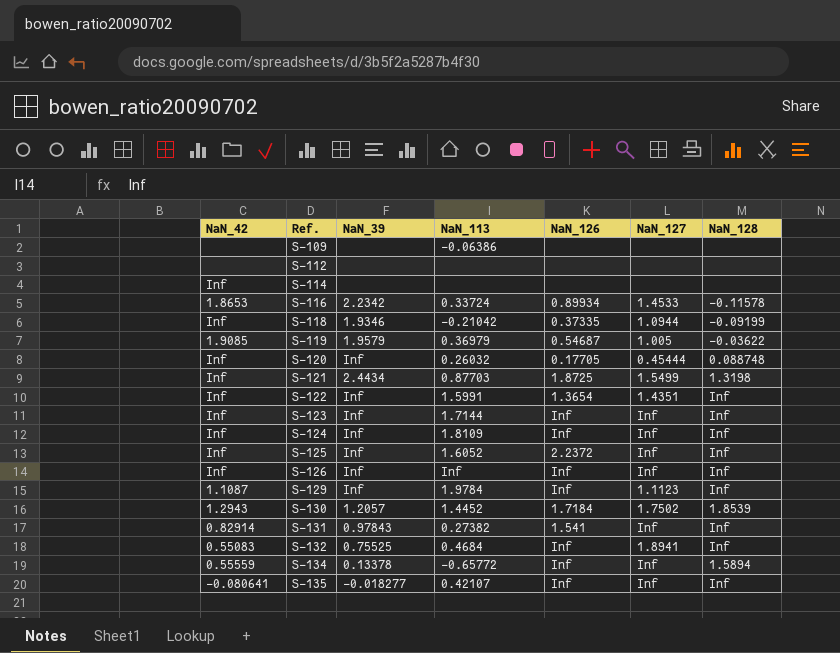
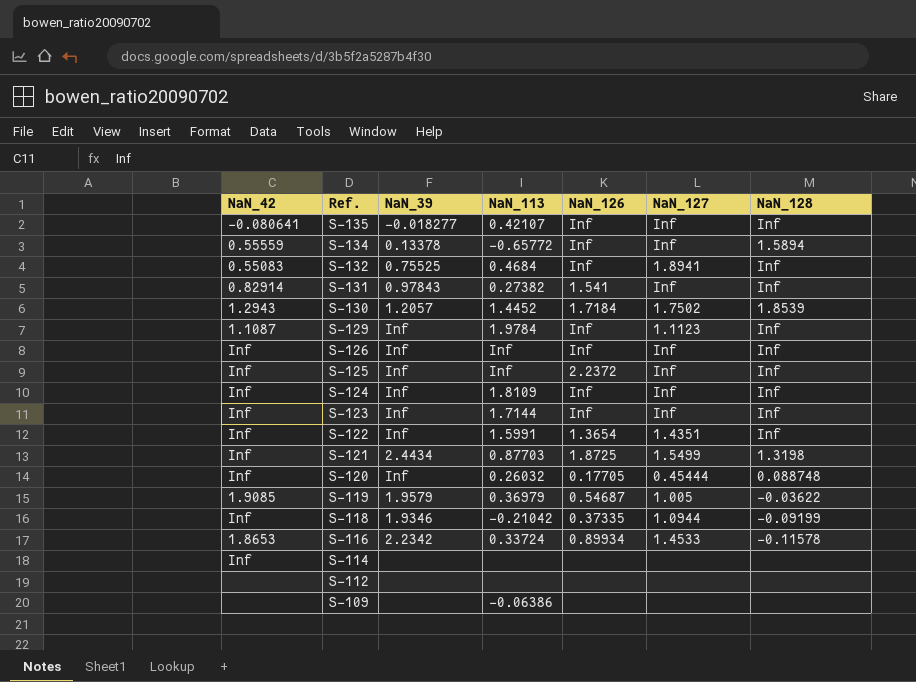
row order: Ref. ascending -> Ref. descending
S-125 | NaN_113: 1.6052 -> Inf

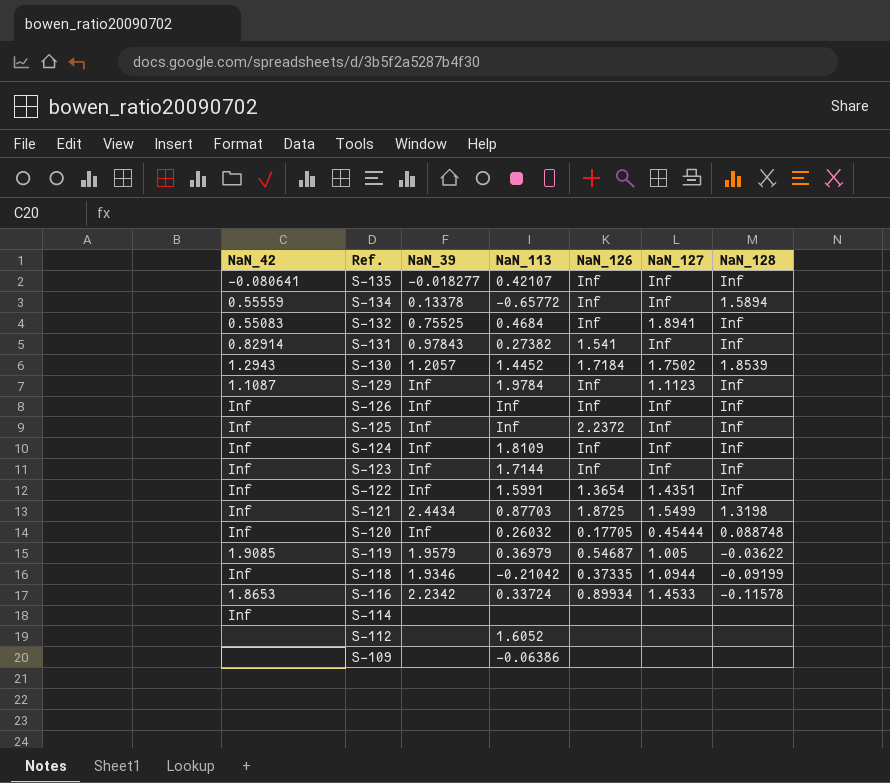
S-112 | NaN_113: none -> 1.6052

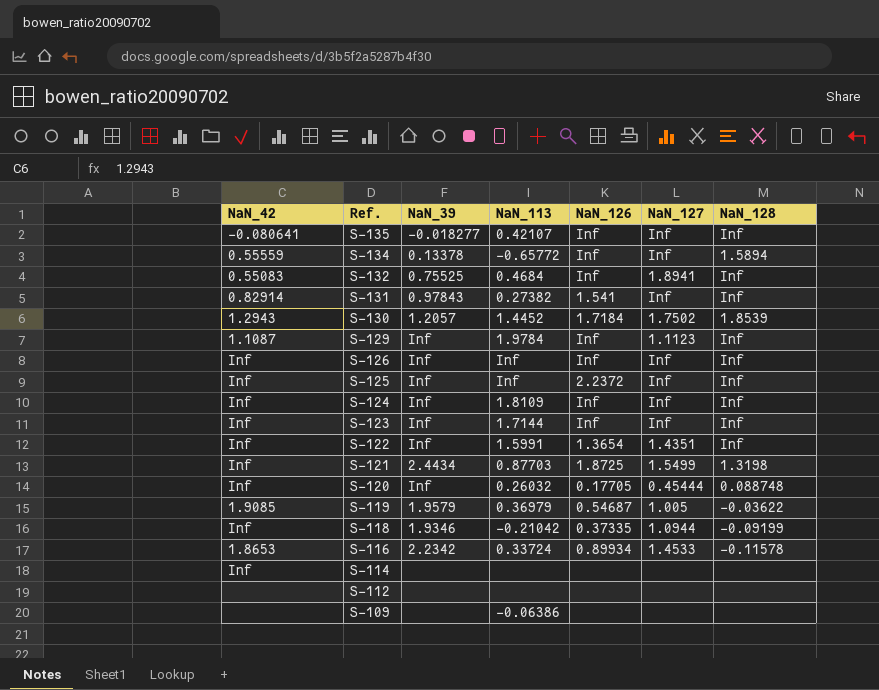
S-112 | NaN_113: 1.6052 -> none

